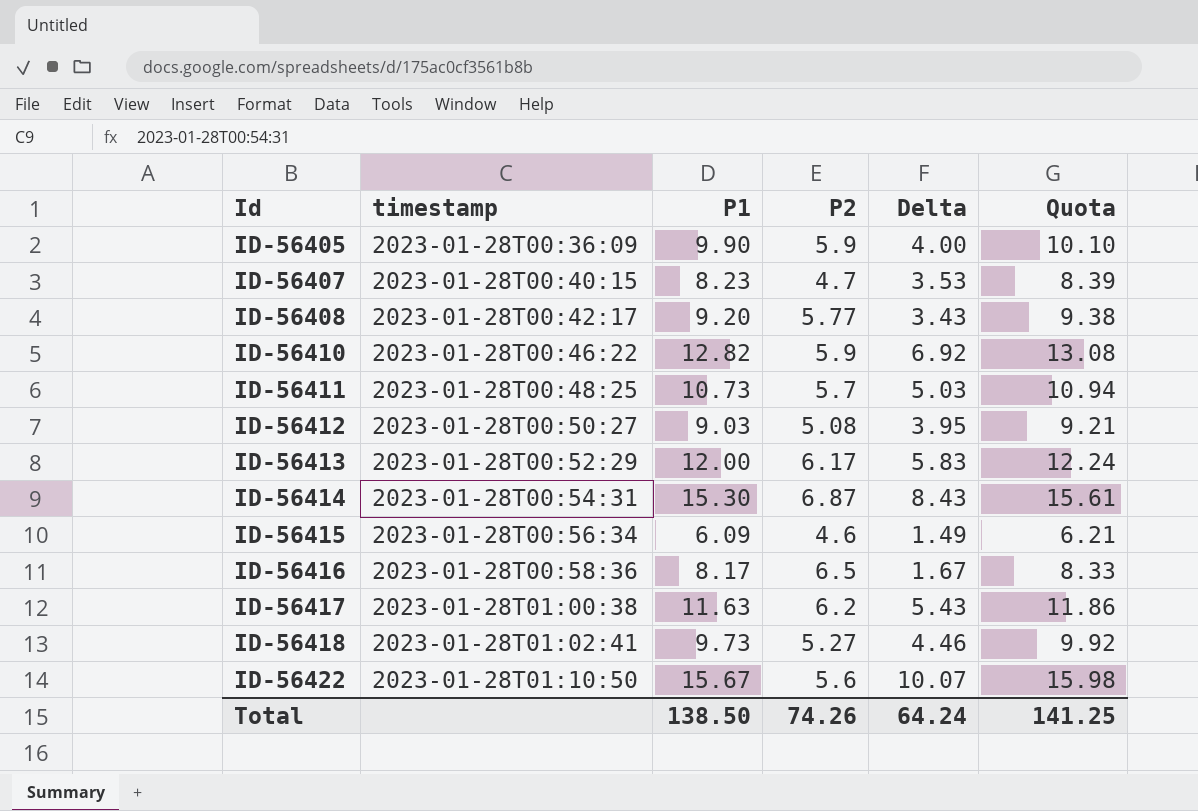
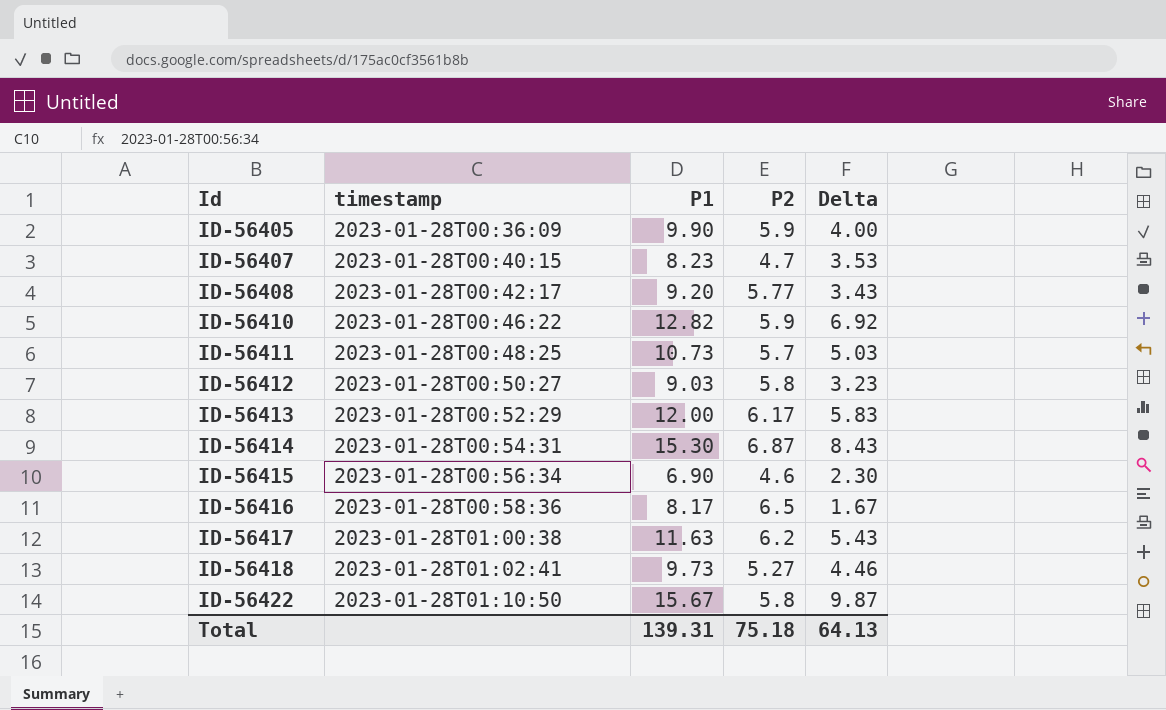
column Quota | formula: [P1] * 1.02 -> none
ID-56412 | P2: 5.08 -> 5.8
ID-56412 | Delta: 3.95 -> 3.23
ID-56415 | P1: 6.09 -> 6.90
ID-56415 | Delta: 1.49 -> 2.30
ID-56422 | P2: 5.6 -> 5.8
ID-56422 | Delta: 10.07 -> 9.87
Total | P1: 138.50 -> 139.31
Total | P2: 74.26 -> 75.18
Total | Delta: 64.24 -> 64.13

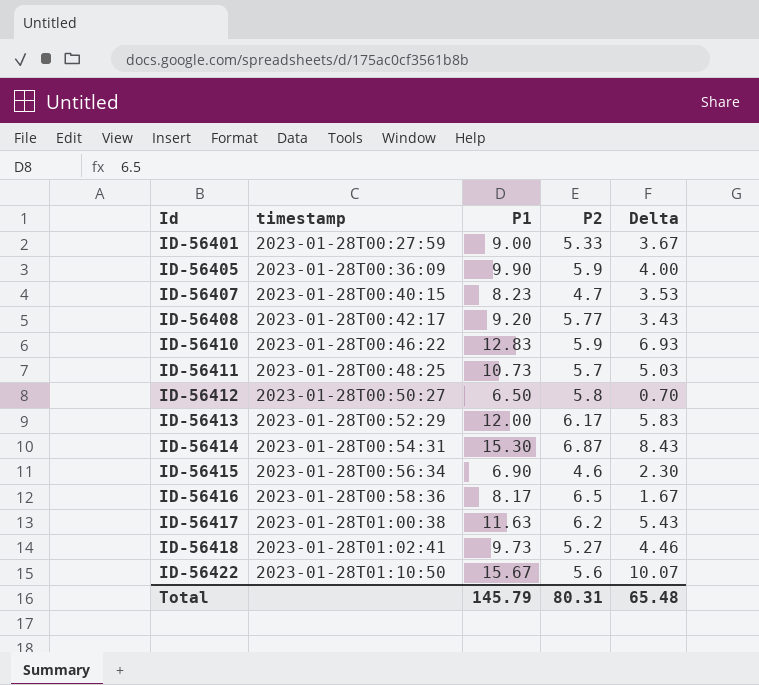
row ID-56401: none -> 2023-01-28T00:27:59 | 9.00 | 5.33 | 3.67
ID-56410 | P1: 12.82 -> 12.83
ID-56410 | Delta: 6.92 -> 6.93
ID-56412 | P1: 9.03 -> 6.50
ID-56412 | Delta: 3.23 -> 0.70
ID-56422 | P2: 5.8 -> 5.6
ID-56422 | Delta: 9.87 -> 10.07
Total | P1: 139.31 -> 145.79
Total | P2: 75.18 -> 80.31
Total | Delta: 64.13 -> 65.48

